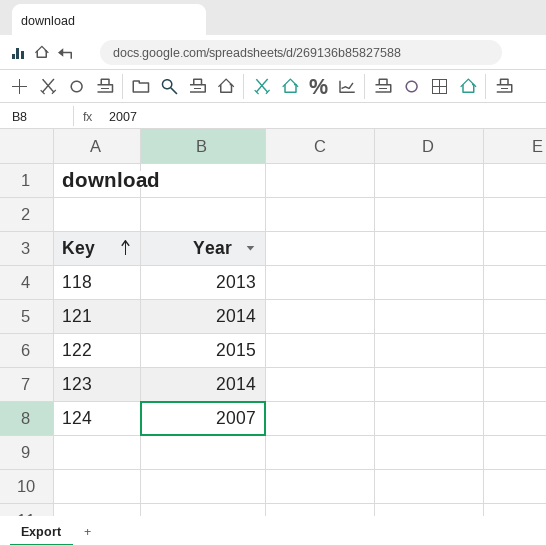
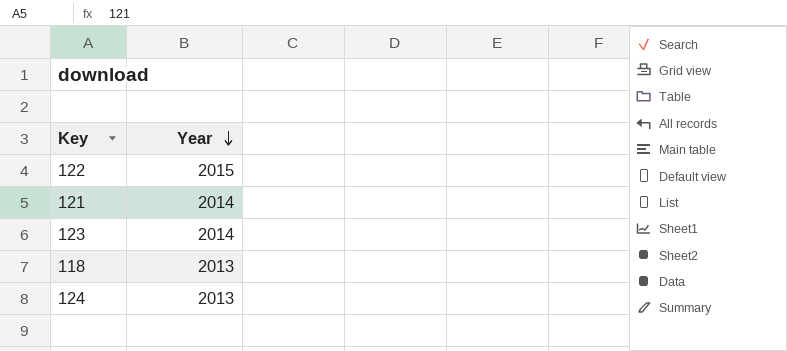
row order: Key ascending -> Year descending
124 | Year: 2007 -> 2013

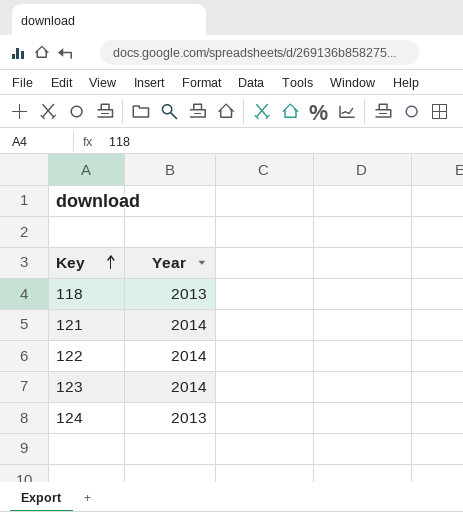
row order: Year descending -> Key ascending
122 | Year: 2015 -> 2014

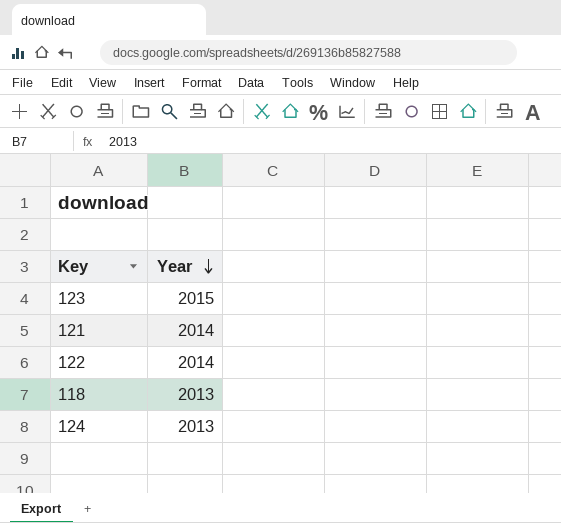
row order: Key ascending -> Year descending
123 | Year: 2014 -> 2015

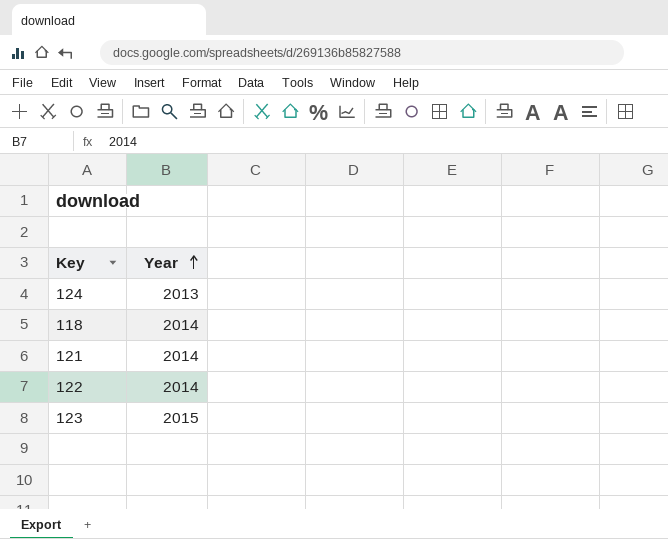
row order: Year descending -> Year ascending
118 | Year: 2013 -> 2014

